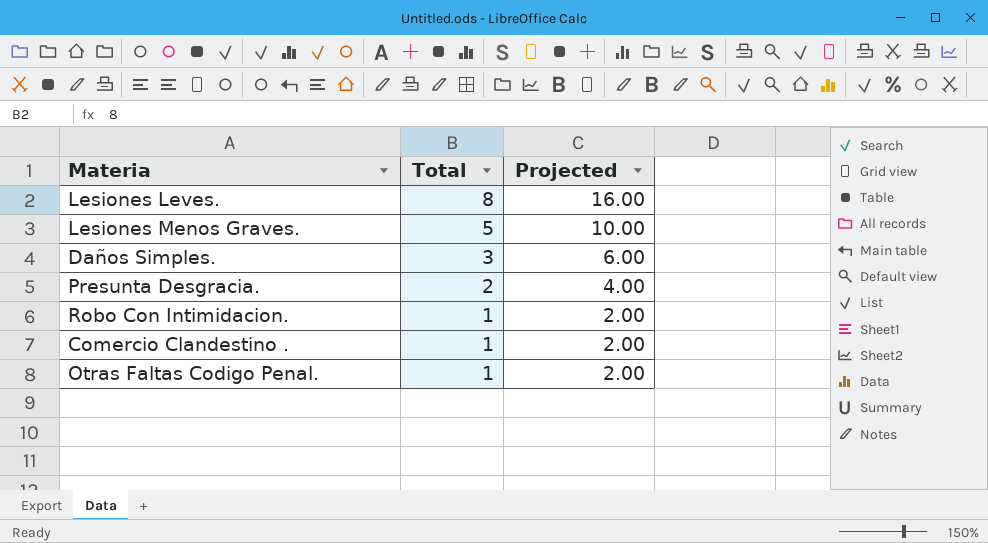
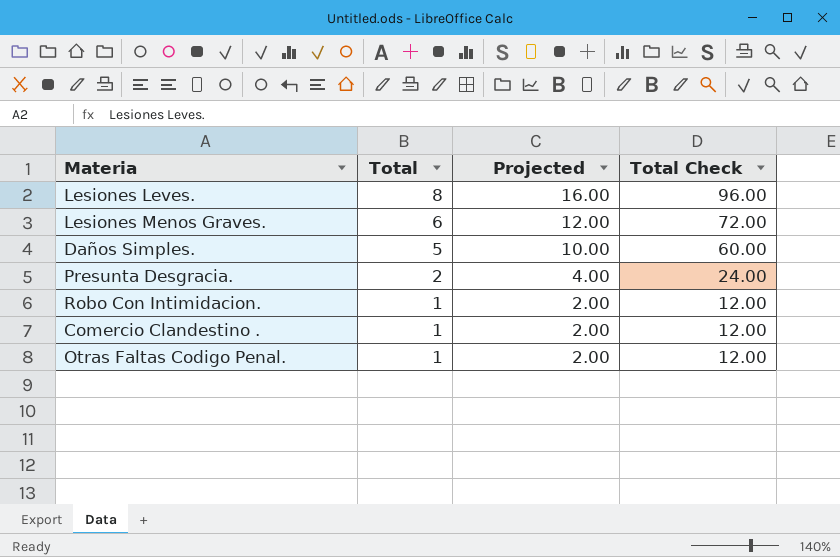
column Total Check | formula: none -> [Total] * 12
Lesiones Menos Graves. | Total: 5 -> 6
Lesiones Menos Graves. | Projected: 10.00 -> 12.00
Daños Simples. | Total: 3 -> 5
Daños Simples. | Projected: 6.00 -> 10.00

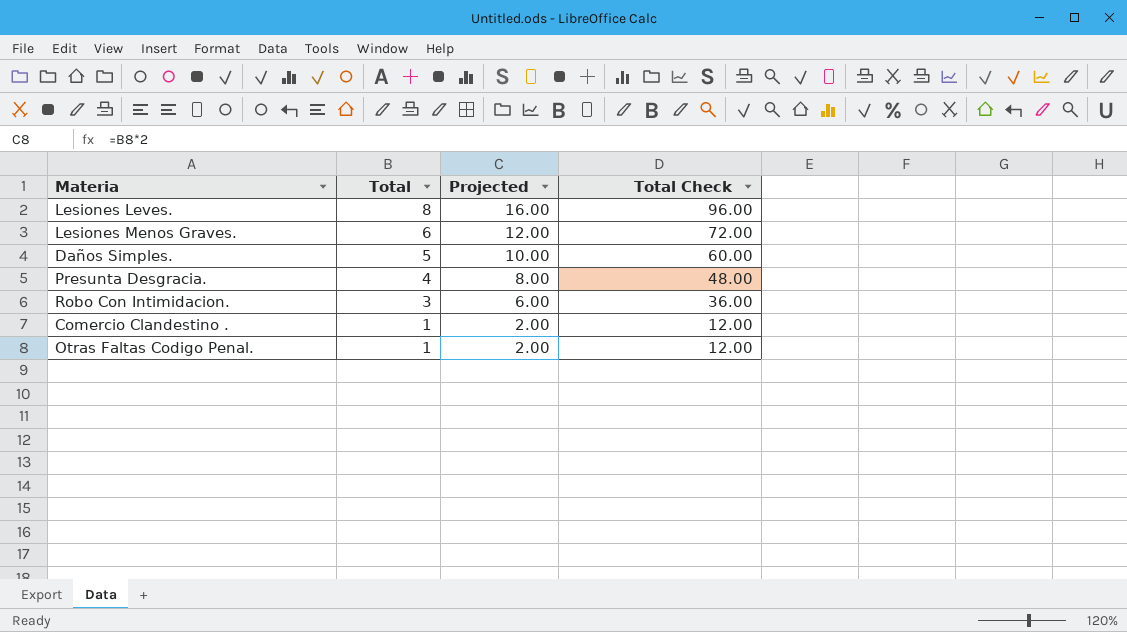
Presunta Desgracia. | Total: 2 -> 4
Presunta Desgracia. | Projected: 4.00 -> 8.00
Presunta Desgracia. | Total Check: 24.00 -> 48.00
Robo Con Intimidacion. | Total: 1 -> 3
Robo Con Intimidacion. | Projected: 2.00 -> 6.00
Robo Con Intimidacion. | Total Check: 12.00 -> 36.00

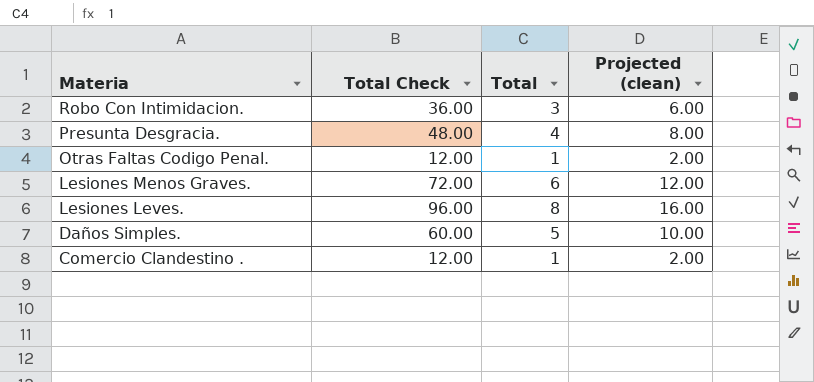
row order: Total descending -> Materia descending
column Total Check | position: 4 -> 2
column name: Projected -> Projected (clean)

